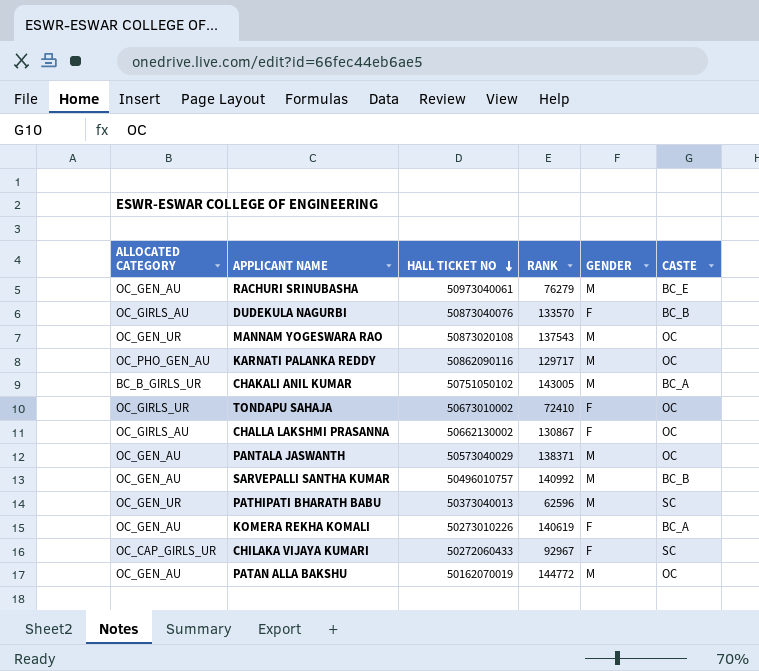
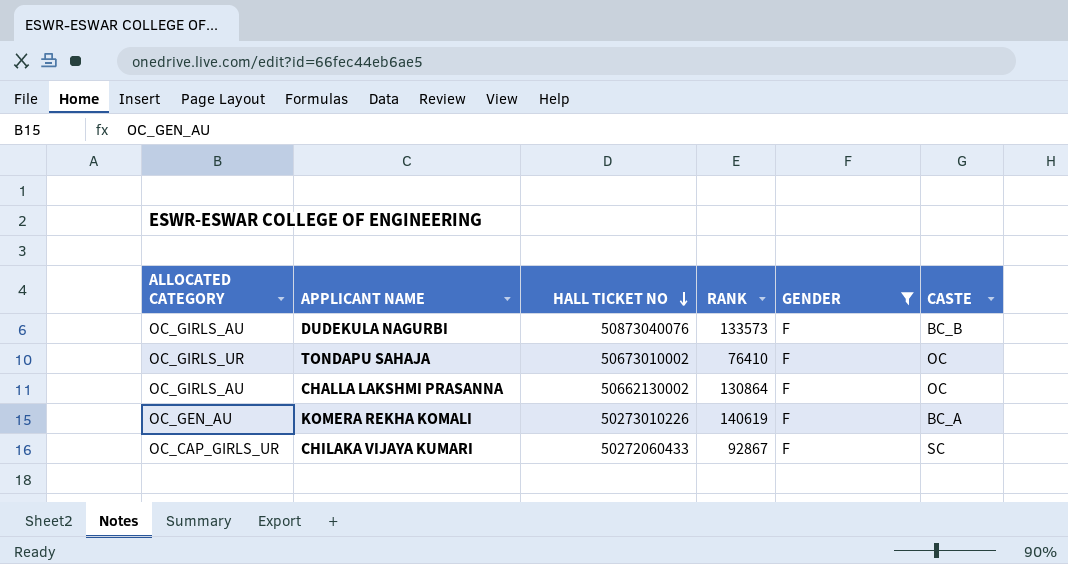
filter: none -> GENDER = F
DUDEKULA NAGURBI | RANK: 133570 -> 133573
TONDAPU SAHAJA | RANK: 72410 -> 76410
CHALLA LAKSHMI PRASANNA | RANK: 130867 -> 130864
CHILAKA VIJAYA KUMARI | RANK: 92967 -> 92867

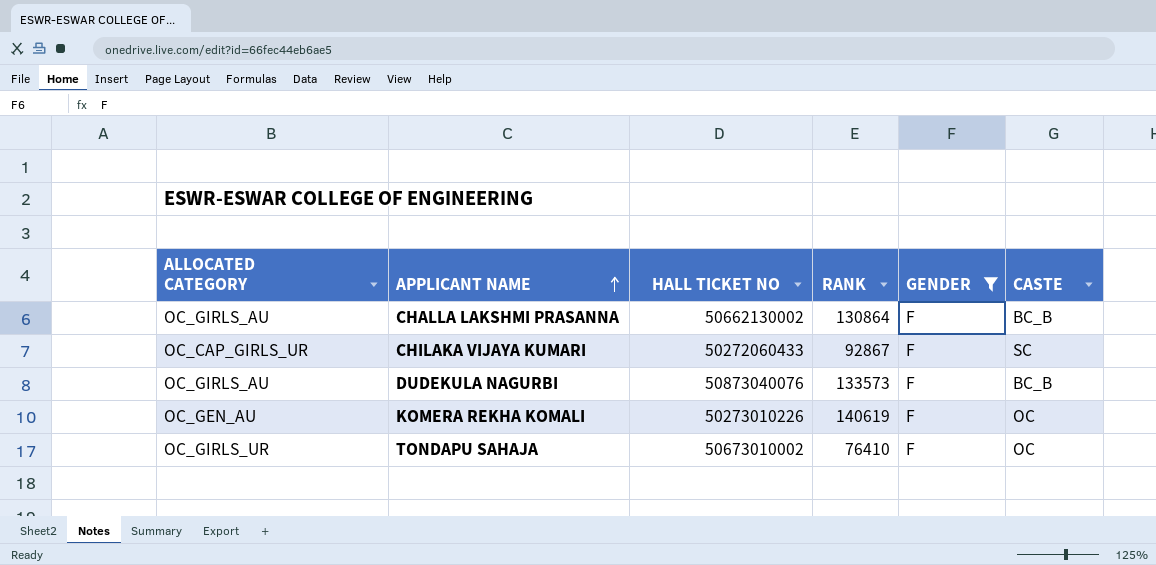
row order: HALL TICKET NO descending -> APPLICANT NAME ascending
CHALLA LAKSHMI PRASANNA | CASTE: OC -> BC_B
KOMERA REKHA KOMALI | CASTE: BC_A -> OC

